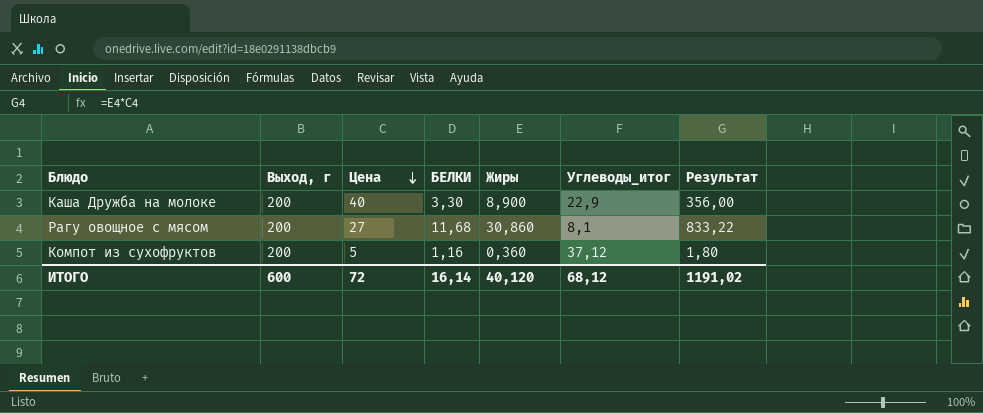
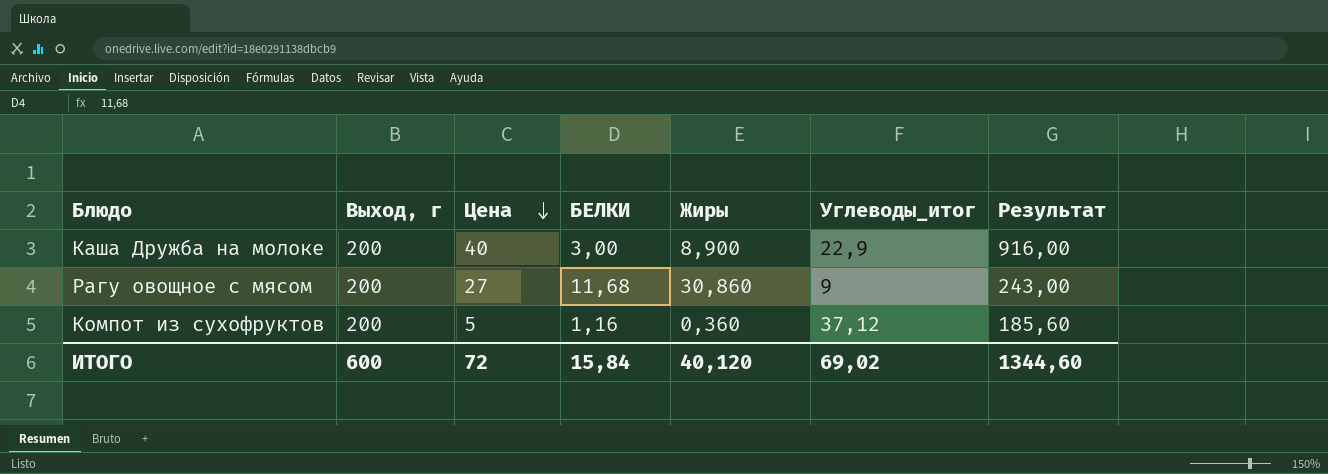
column Результат | formula: [Цена] * [Жиры] -> [Цена] * [Углеводы_итог]
Каша Дружба на молоке | БЕЛКИ: 3,30 -> 3,00
Рагу овощное с мясом | Углеводы_итог: 8,1 -> 9
ИТОГО | БЕЛКИ: 16,14 -> 15,84
ИТОГО | Углеводы_итог: 68,12 -> 69,02
ИТОГО | Результат: 1191,02 -> 1344,60

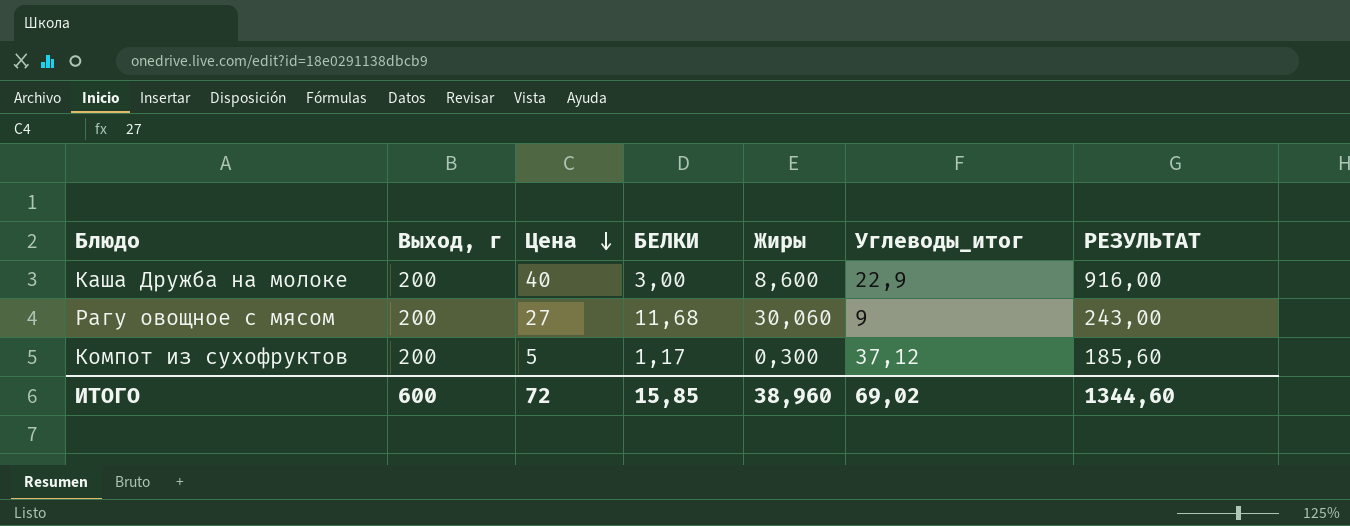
column name: Результат -> РЕЗУЛЬТАТ
Каша Дружба на молоке | Жиры: 8,900 -> 8,600
Рагу овощное с мясом | Жиры: 30,860 -> 30,060
Компот из сухофруктов | БЕЛКИ: 1,16 -> 1,17
Компот из сухофруктов | Жиры: 0,360 -> 0,300
ИТОГО | БЕЛКИ: 15,84 -> 15,85
ИТОГО | Жиры: 40,120 -> 38,960

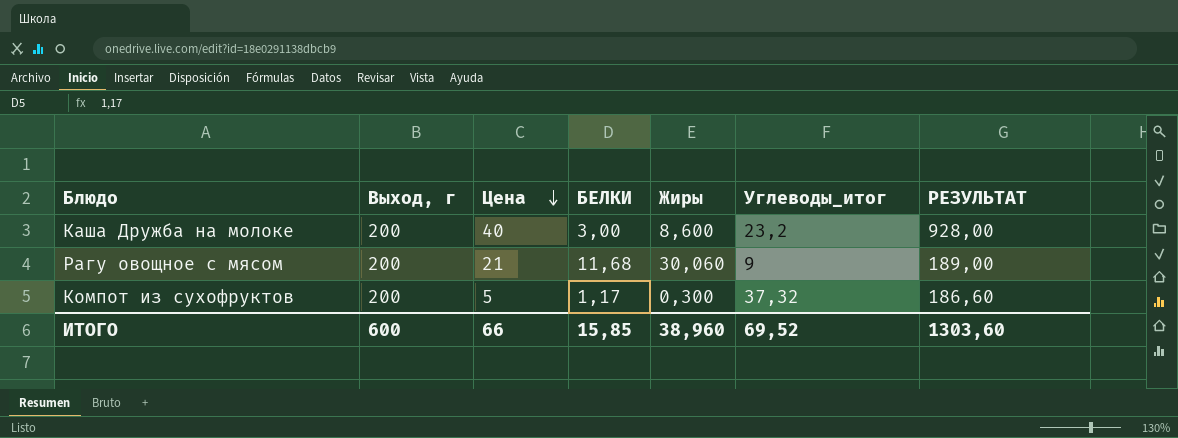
Каша Дружба на молоке | Углеводы_итог: 22,9 -> 23,2
Каша Дружба на молоке | РЕЗУЛЬТАТ: 916,00 -> 928,00
Рагу овощное с мясом | Цена: 27 -> 21
Рагу овощное с мясом | РЕЗУЛЬТАТ: 243,00 -> 189,00
Компот из сухофруктов | Углеводы_итог: 37,12 -> 37,32
Компот из сухофруктов | РЕЗУЛЬТАТ: 185,60 -> 186,60
ИТОГО | Цена: 72 -> 66
ИТОГО | Углеводы_итог: 69,02 -> 69,52
ИТОГО | РЕЗУЛЬТАТ: 1344,60 -> 1303,60

